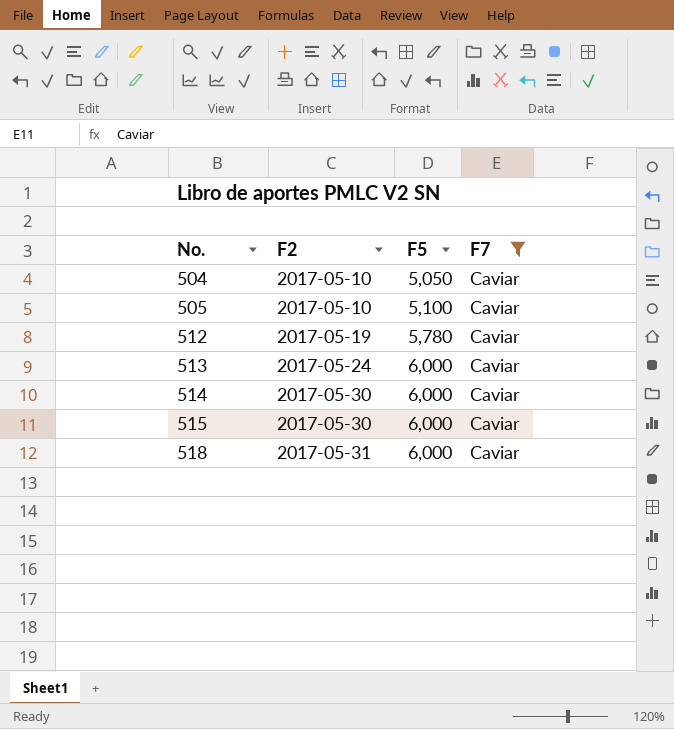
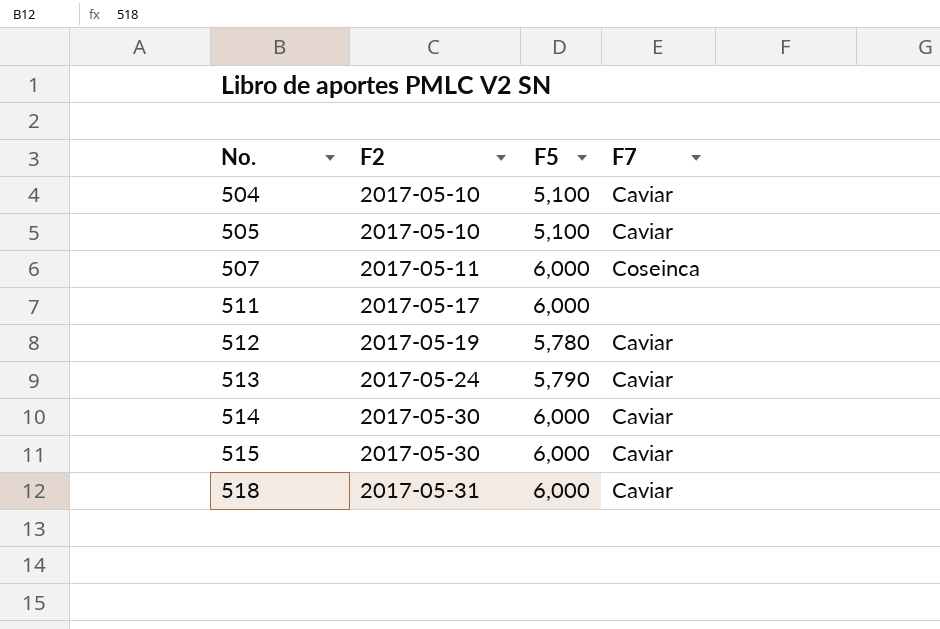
filter: F7 = Caviar -> none
504 | F5: 5,050 -> 5,100
513 | F5: 6,000 -> 5,790

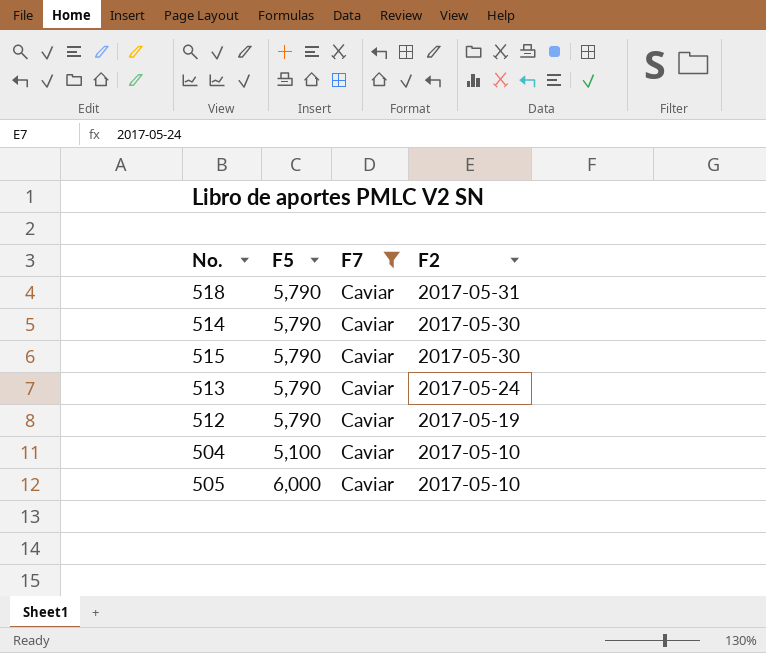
filter: none -> F7 = Caviar
row order: No. ascending -> F2 descending
column F2 | position: 2 -> 4
518 | F5: 6,000 -> 5,790
514 | F5: 6,000 -> 5,790
515 | F5: 6,000 -> 5,790
512 | F5: 5,780 -> 5,790
505 | F5: 5,100 -> 6,000

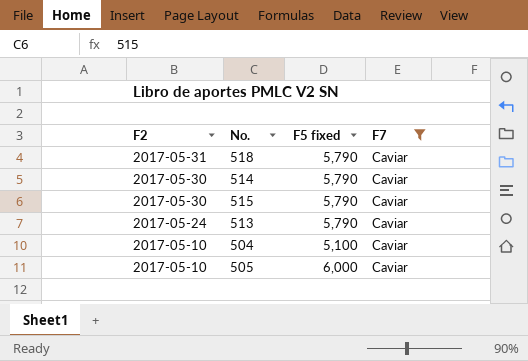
column F2 | position: 4 -> 1
column name: F5 -> F5 fixed
row 512: 5,790 | Caviar | 2017-05-19 -> none

